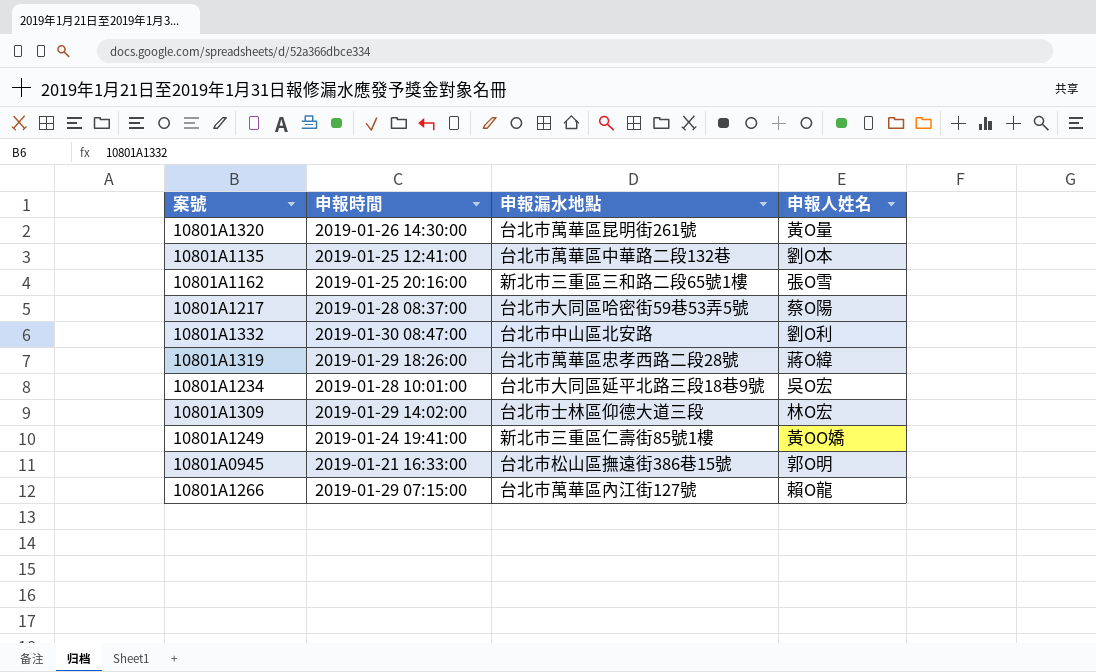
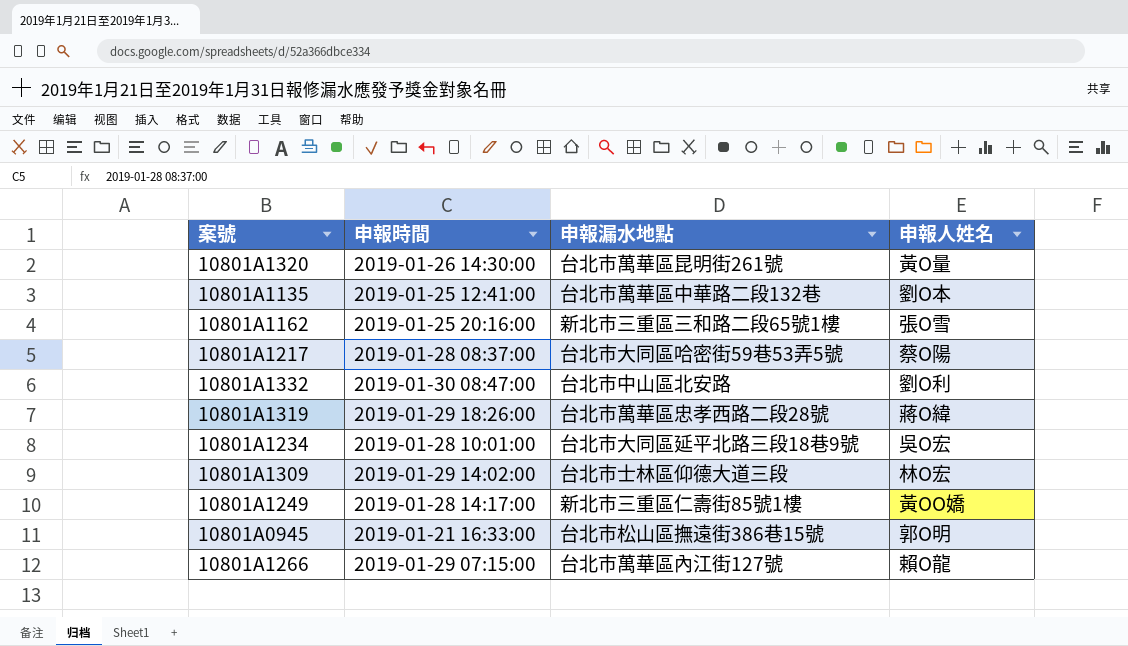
10801A1249 | 申報時間: 2019-01-24 19:41:00 -> 2019-01-28 14:17:00

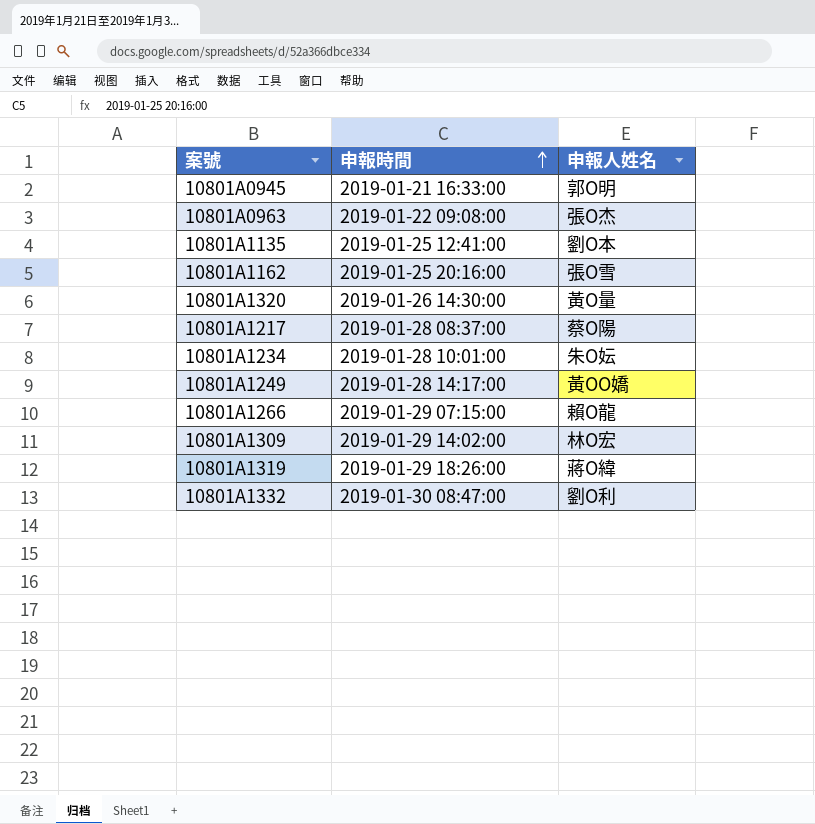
row order: none -> 申報時間 ascending
column 申報漏水地點 | position: 3 -> none
row 10801A0963: none -> 2019-01-22 09:08:00 | 張O杰
10801A1234 | 申報人姓名: 吳O宏 -> 朱O妘

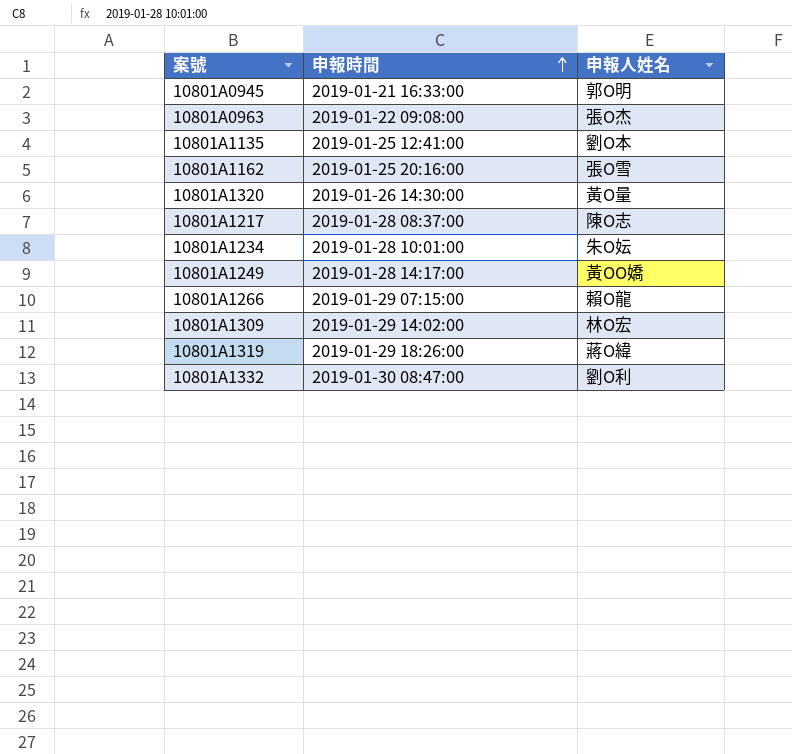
10801A1217 | 申報人姓名: 蔡O陽 -> 陳O志

